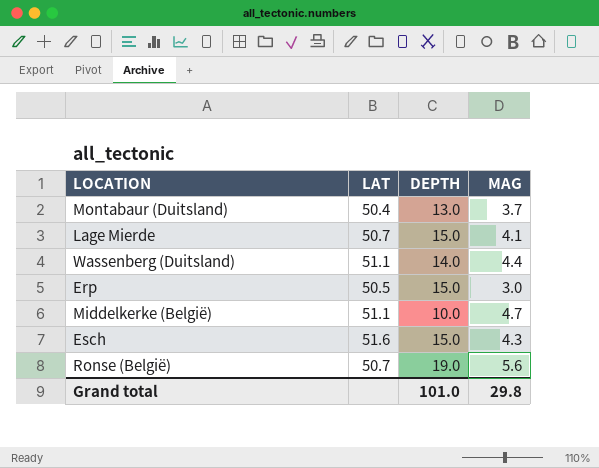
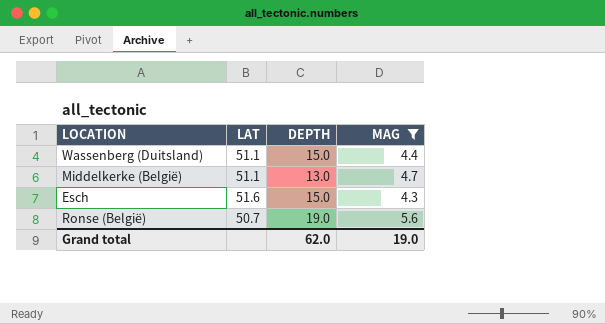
filter: none -> MAG >= 4.3
Wassenberg (Duitsland) | DEPTH: 14.0 -> 15.0
Middelkerke (België) | DEPTH: 10.0 -> 13.0
Grand total | DEPTH: 101.0 -> 62.0
Grand total | MAG: 29.8 -> 19.0

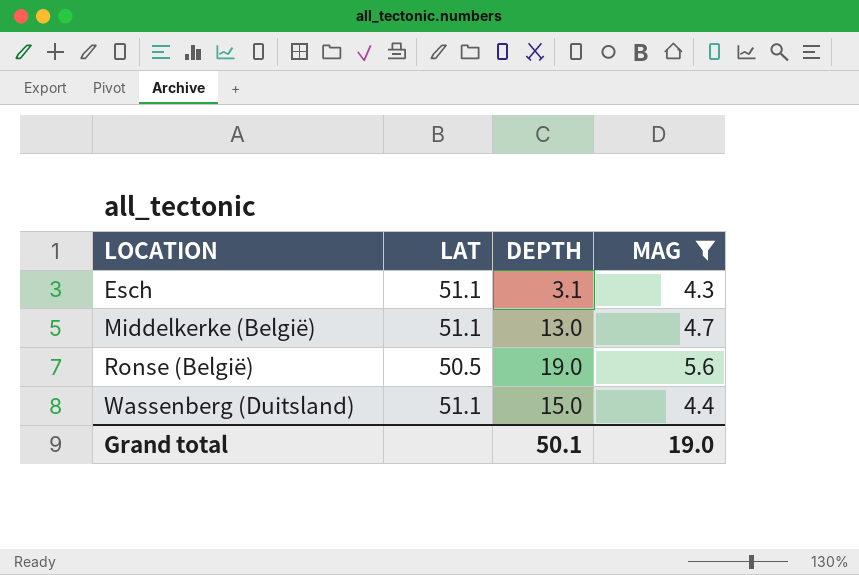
row order: none -> LOCATION ascending
Esch | LAT: 51.6 -> 51.1
Esch | DEPTH: 15.0 -> 3.1
Ronse (België) | LAT: 50.7 -> 50.5
Grand total | DEPTH: 62.0 -> 50.1

